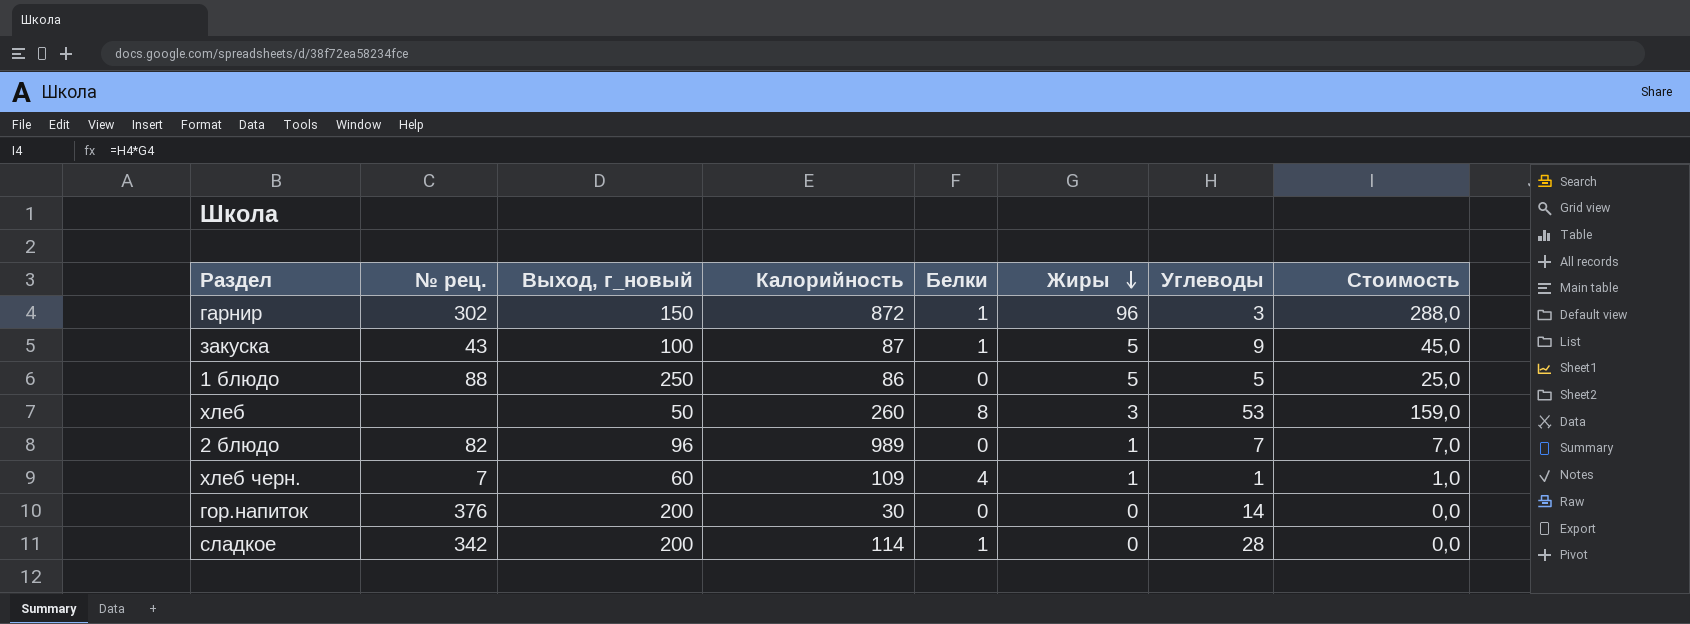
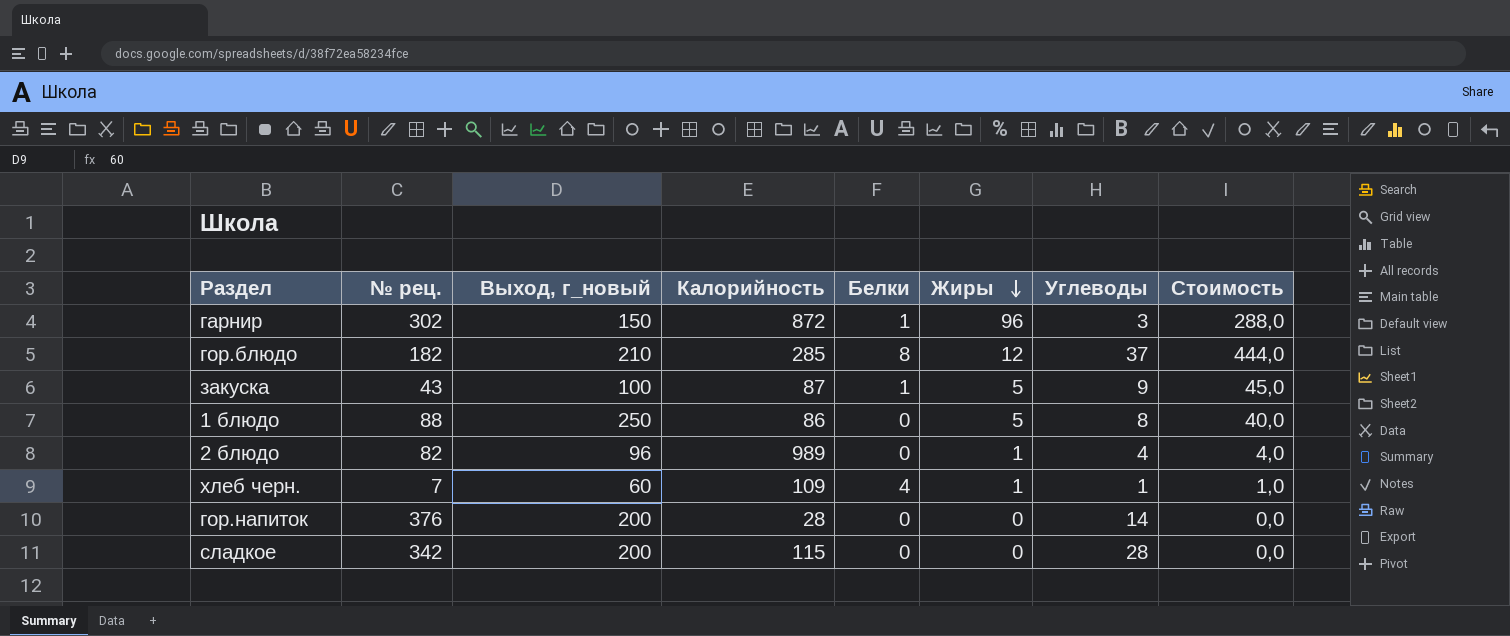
row хлеб: none | 50 | 260 | 8 | 3 | 53 | 159,0 -> none
row гор.блюдо: none -> 182 | 210 | 285 | 8 | 12 | 37 | 444,0
1 блюдо | Углеводы: 5 -> 8
1 блюдо | Стоимость: 25,0 -> 40,0
2 блюдо | Углеводы: 7 -> 4
2 блюдо | Стоимость: 7,0 -> 4,0
гор.напиток | Калорийность: 30 -> 28
сладкое | Калорийность: 114 -> 115
сладкое | Белки: 1 -> 0

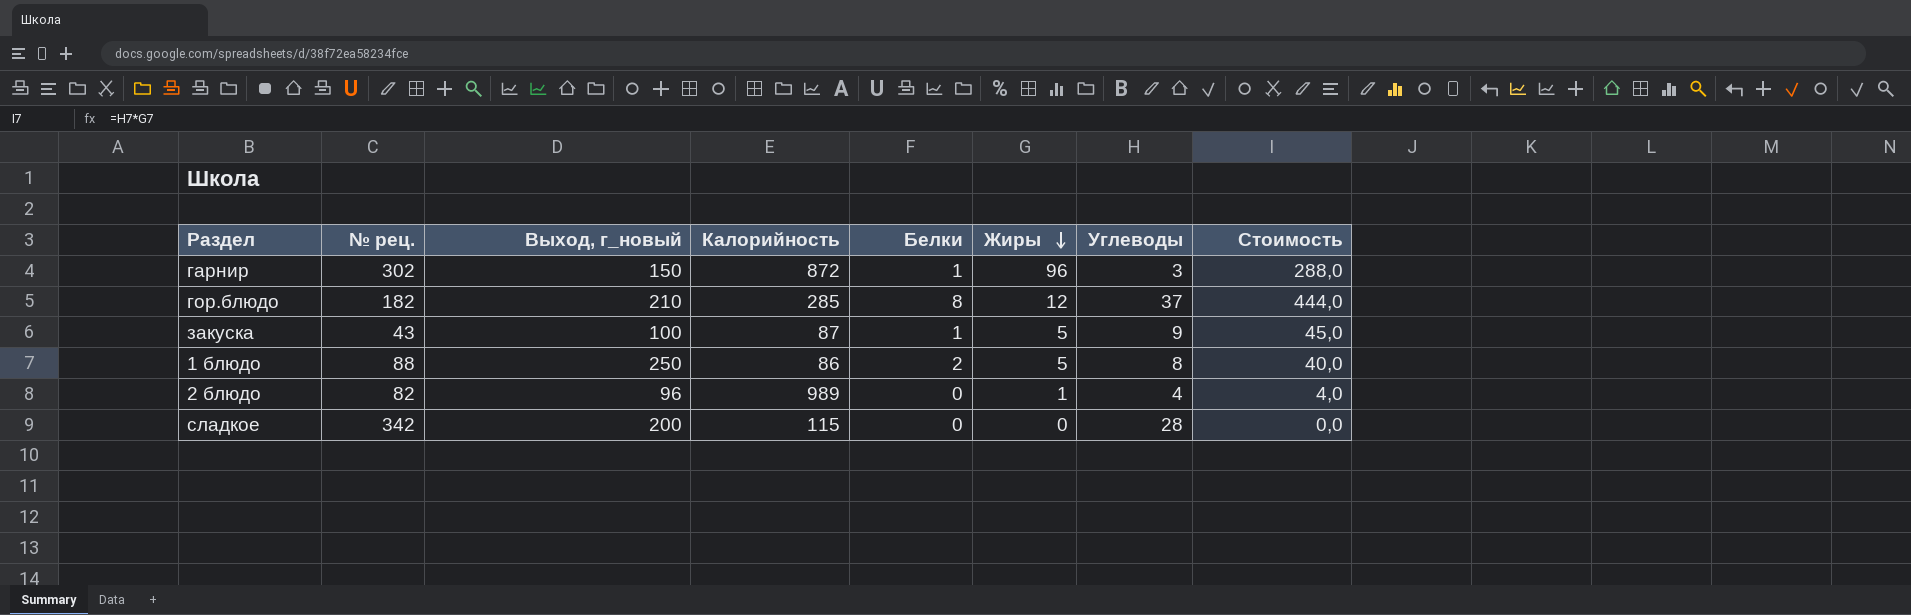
row хлеб черн.: 7 | 60 | 109 | 4 | 1 | 1 | 1,0 -> none
row гор.напиток: 376 | 200 | 28 | 0 | 0 | 14 | 0,0 -> none
1 блюдо | Белки: 0 -> 2

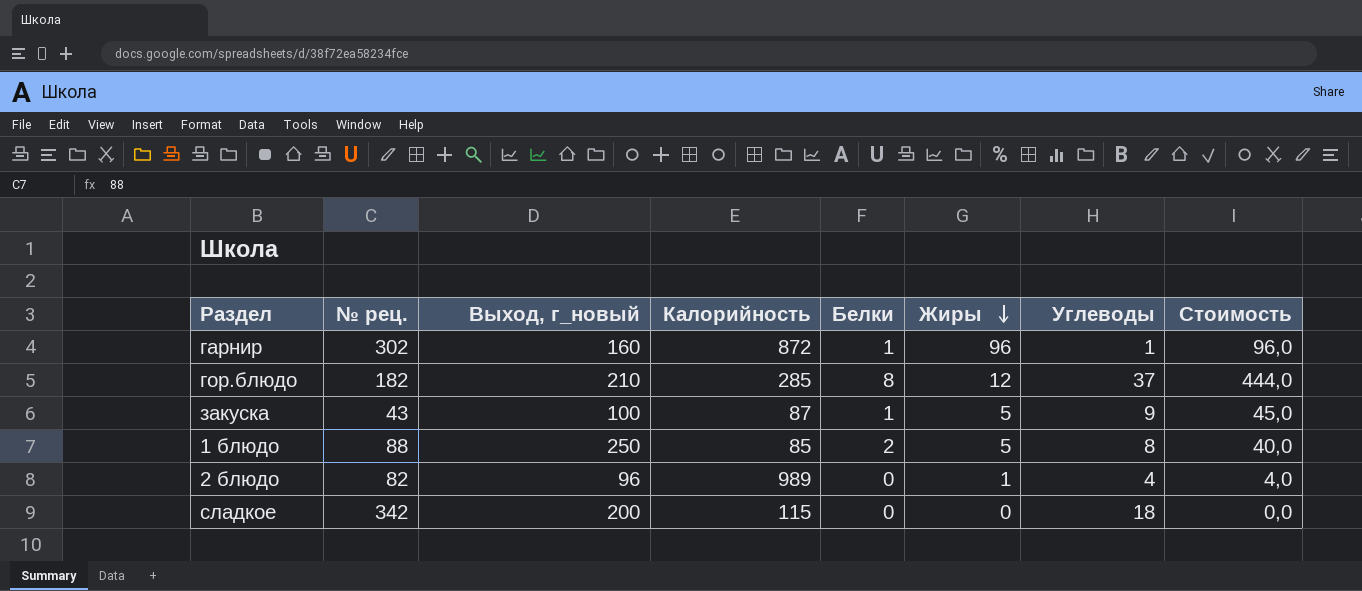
гарнир | Выход, г_новый: 150 -> 160
гарнир | Углеводы: 3 -> 1
гарнир | Стоимость: 288,0 -> 96,0
1 блюдо | Калорийность: 86 -> 85
сладкое | Углеводы: 28 -> 18

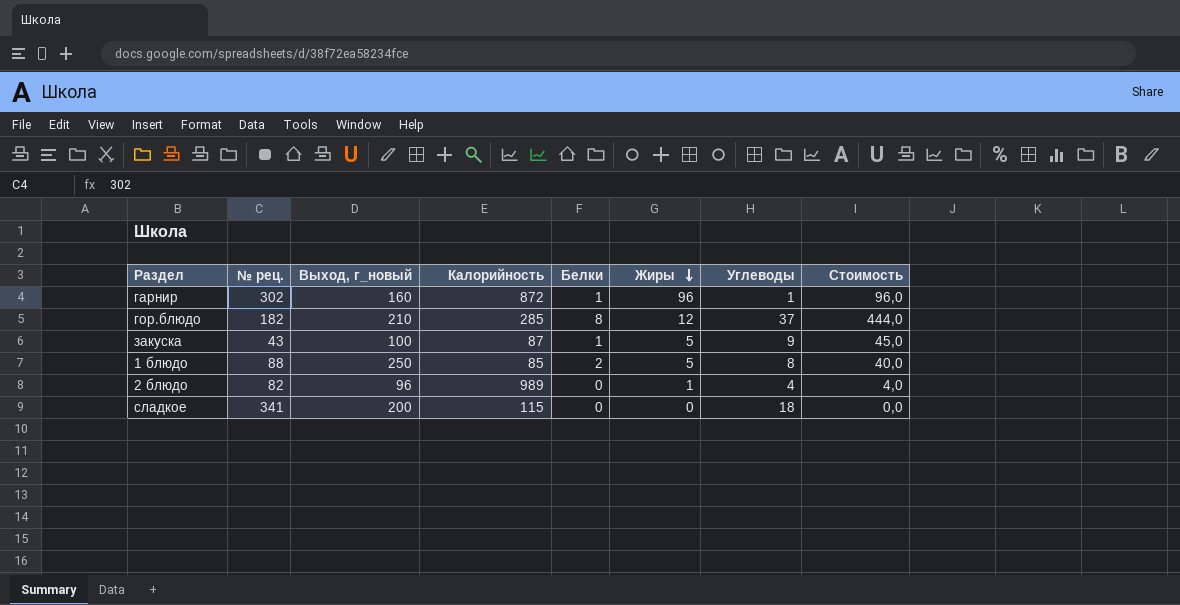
сладкое | № рец.: 342 -> 341

